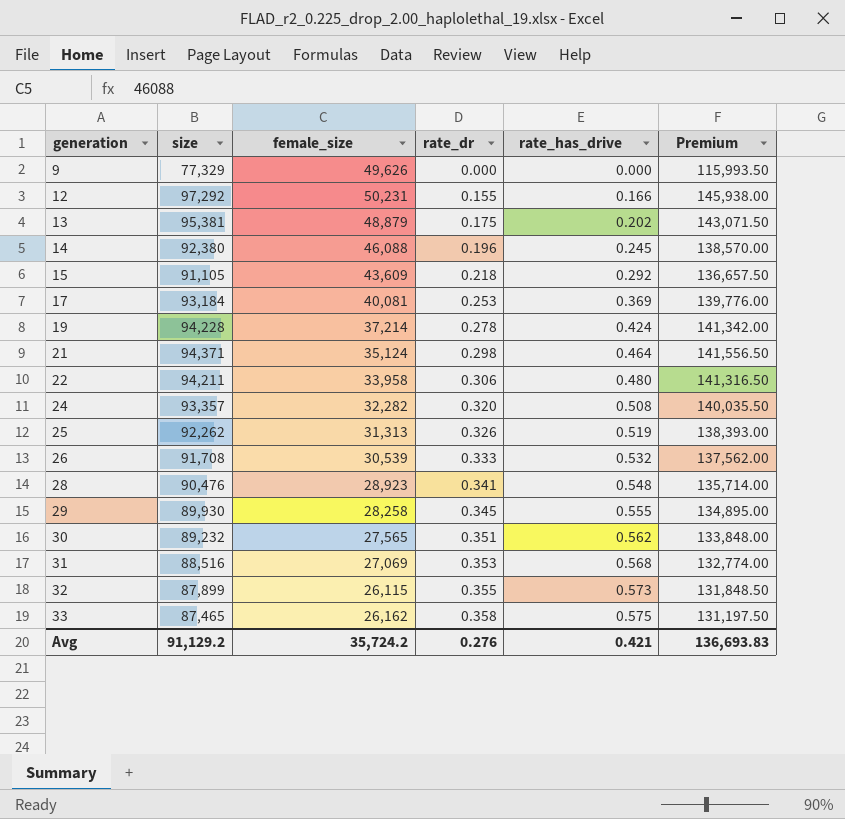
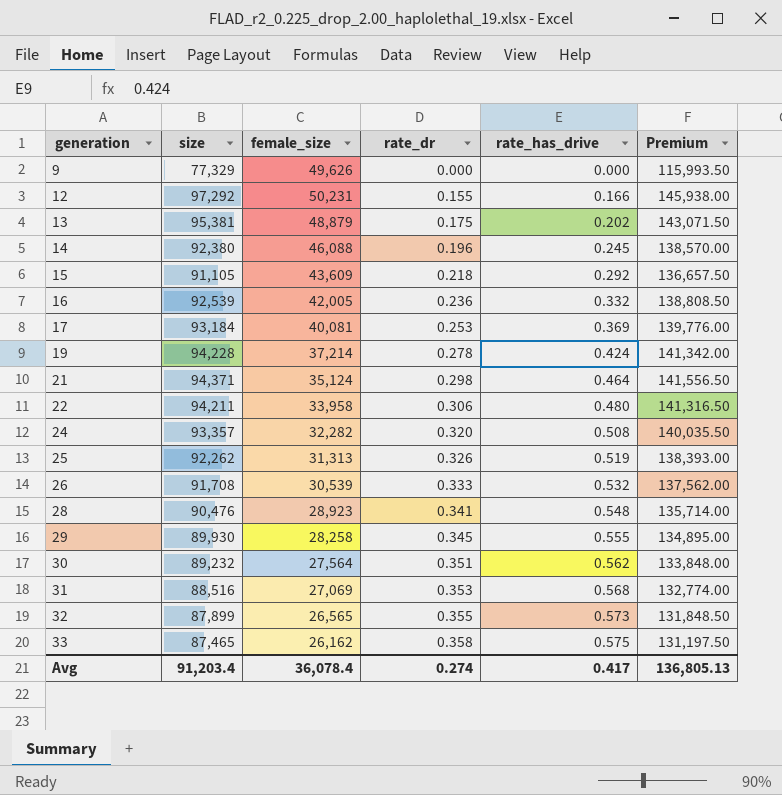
row 16: none -> 92,539 | 42,005 | 0.236 | 0.332 | 138,808.50
30 | female_size: 27,565 -> 27,564
32 | female_size: 26,115 -> 26,565
Avg | size: 91,129.2 -> 91,203.4
Avg | female_size: 35,724.2 -> 36,078.4
Avg | rate_dr: 0.276 -> 0.274
Avg | rate_has_drive: 0.421 -> 0.417
Avg | Premium: 136,693.83 -> 136,805.13

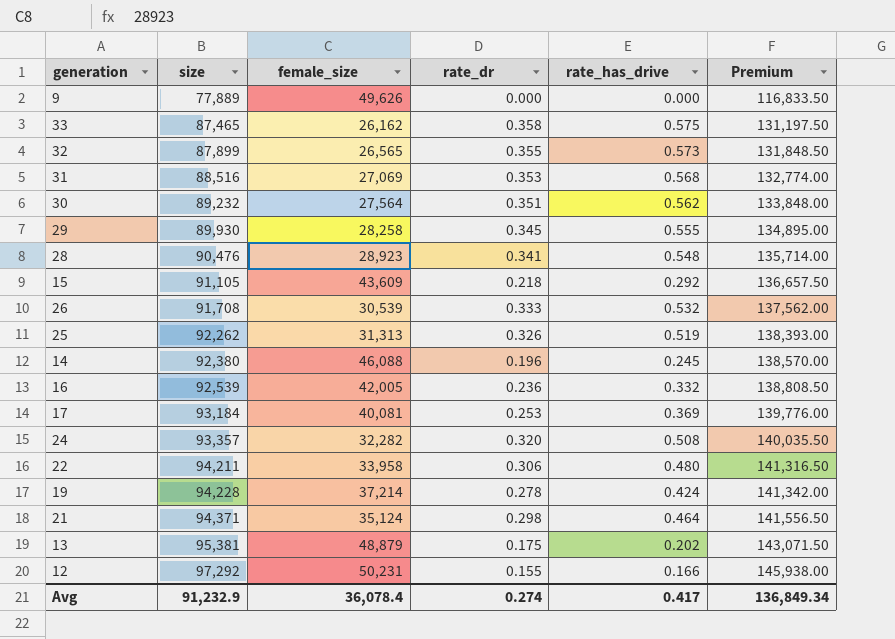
row order: generation ascending -> size ascending
9 | size: 77,329 -> 77,889
9 | Premium: 115,993.50 -> 116,833.50
Avg | size: 91,203.4 -> 91,232.9
Avg | Premium: 136,805.13 -> 136,849.34

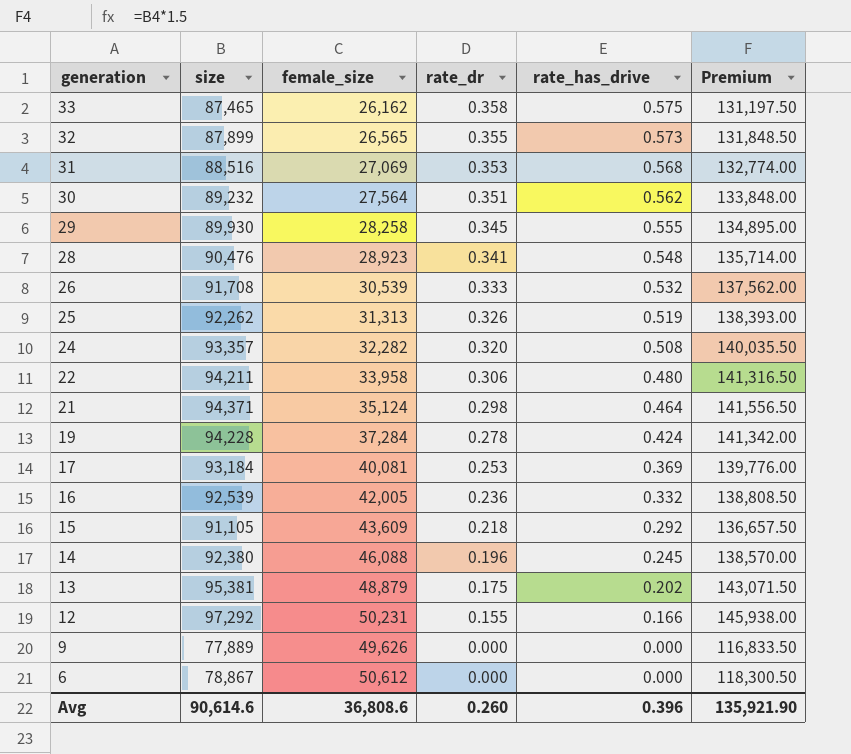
row order: size ascending -> generation descending
19 | female_size: 37,214 -> 37,284
row 6: none -> 78,867 | 50,612 | 0.000 | 0.000 | 118,300.50
Avg | size: 91,232.9 -> 90,614.6
Avg | female_size: 36,078.4 -> 36,808.6
Avg | rate_dr: 0.274 -> 0.260
Avg | rate_has_drive: 0.417 -> 0.396
Avg | Premium: 136,849.34 -> 135,921.90

